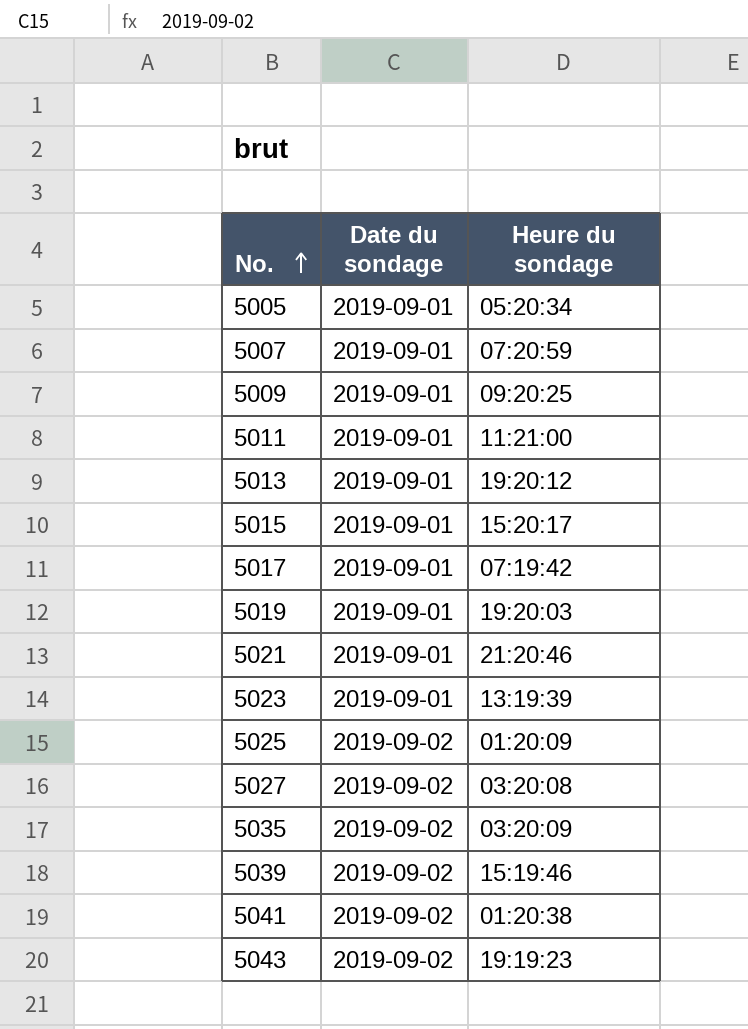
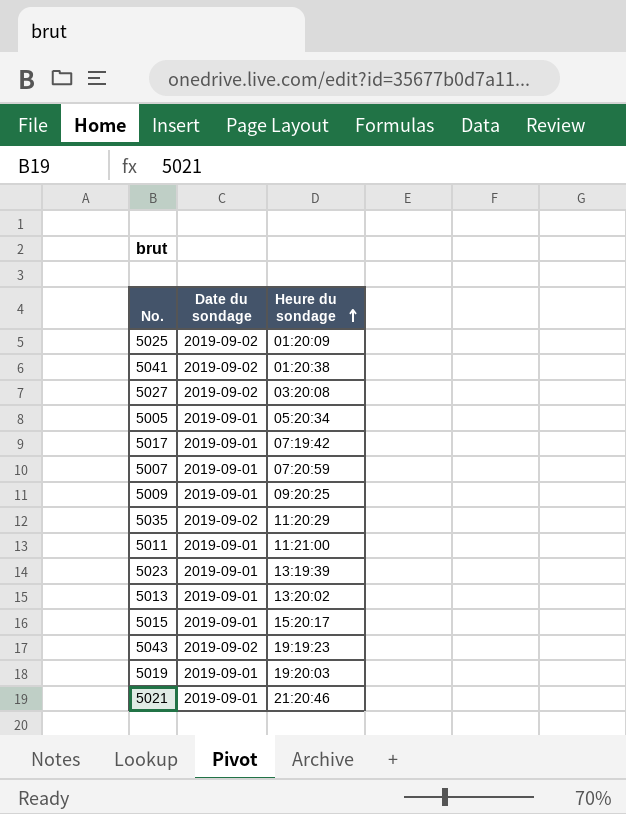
row order: No. ascending -> Heure du sondage ascending
row 5039: 2019-09-02 | 15:19:46 -> none
5035 | Heure du sondage: 03:20:09 -> 11:20:29
5013 | Heure du sondage: 19:20:12 -> 13:20:02

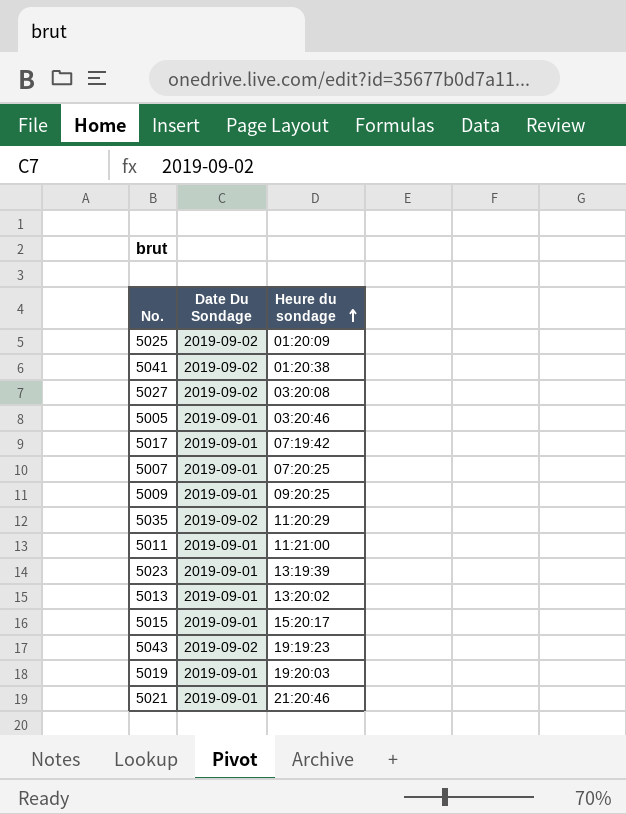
column name: Date du sondage -> Date Du Sondage
5005 | Heure du sondage: 05:20:34 -> 03:20:46
5007 | Heure du sondage: 07:20:59 -> 07:20:25

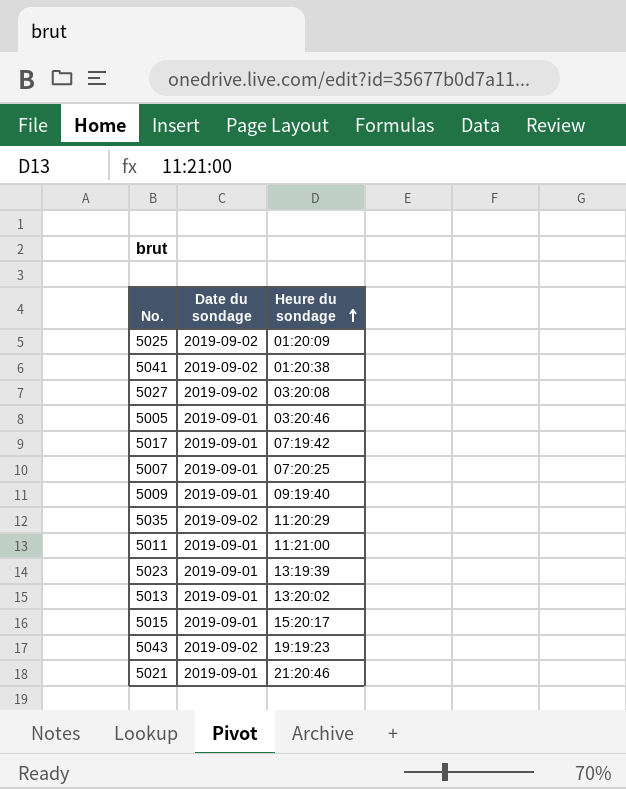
column name: Date Du Sondage -> Date du sondage
row 5019: 2019-09-01 | 19:20:03 -> none
5009 | Heure du sondage: 09:20:25 -> 09:19:40

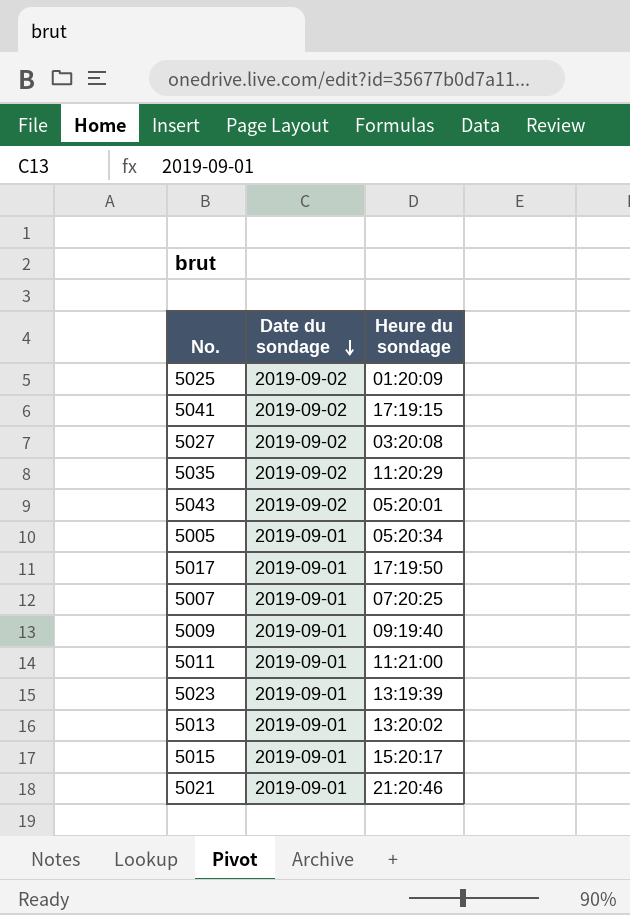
row order: Heure du sondage ascending -> Date du sondage descending
5041 | Heure du sondage: 01:20:38 -> 17:19:15
5043 | Heure du sondage: 19:19:23 -> 05:20:01
5005 | Heure du sondage: 03:20:46 -> 05:20:34
5017 | Heure du sondage: 07:19:42 -> 17:19:50

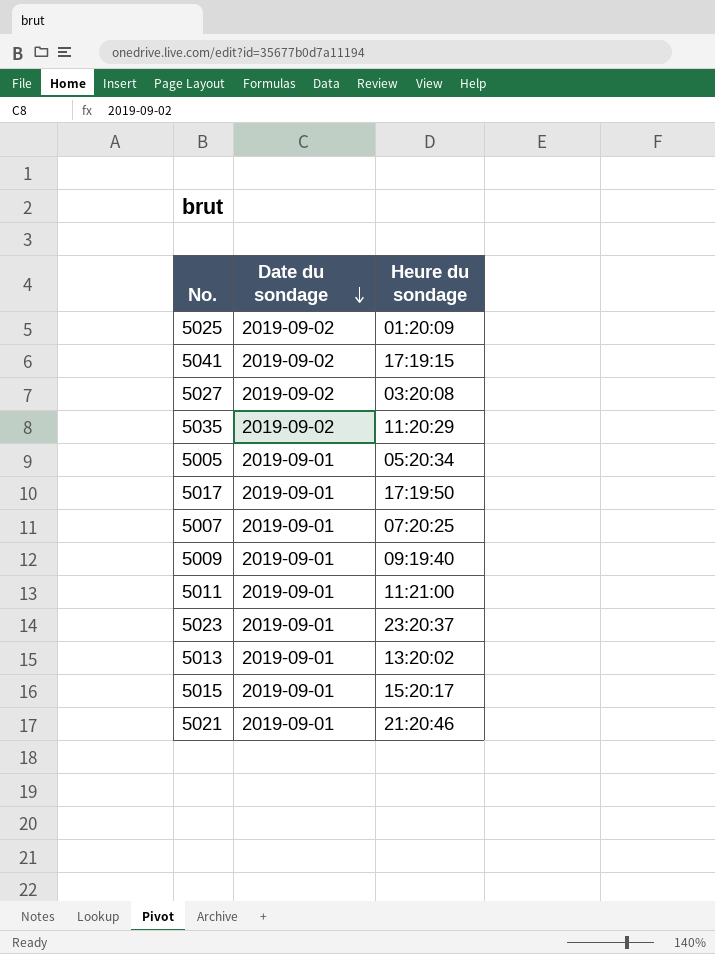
row 5043: 2019-09-02 | 05:20:01 -> none
5023 | Heure du sondage: 13:19:39 -> 23:20:37

